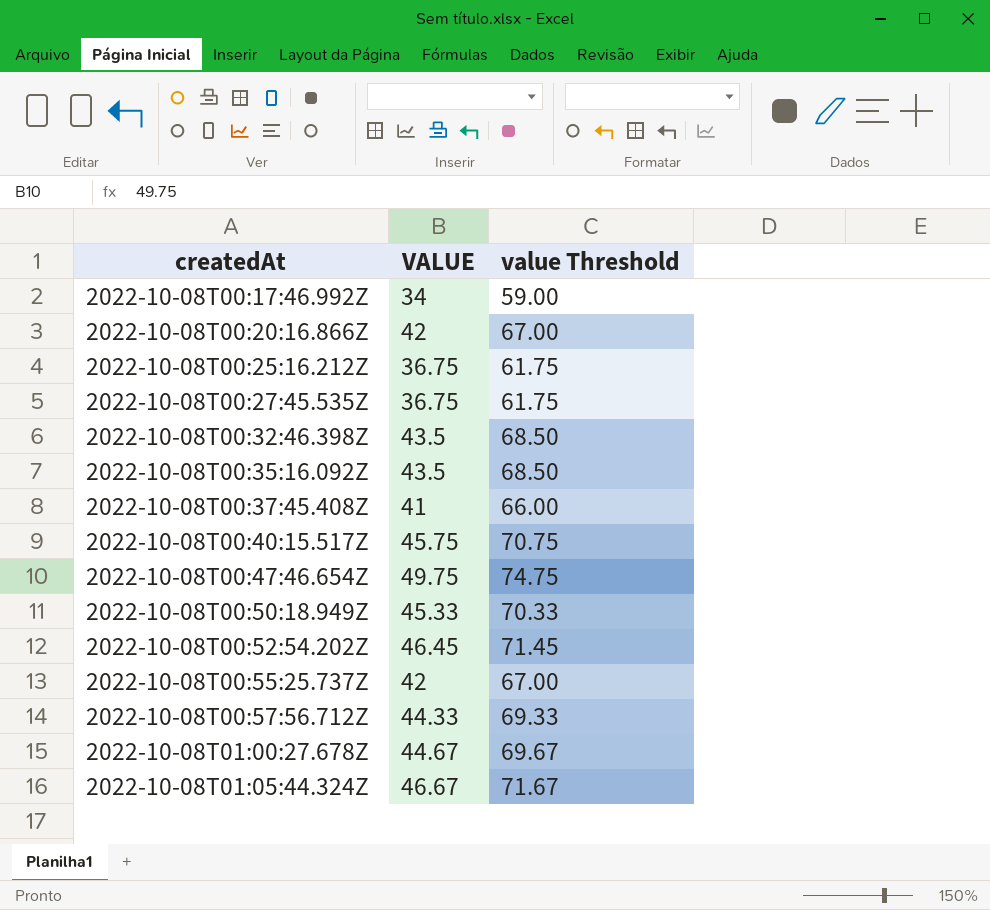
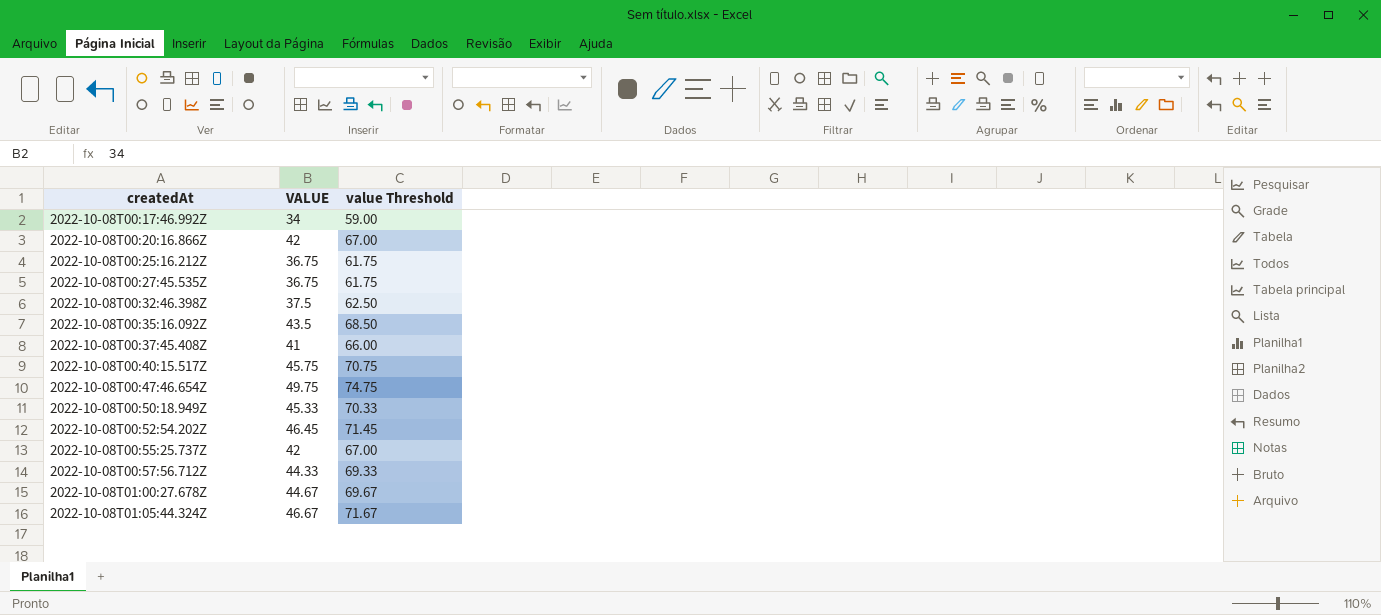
2022-10-08T00:32:46.398Z | VALUE: 43.5 -> 37.5
2022-10-08T00:32:46.398Z | value Threshold: 68.50 -> 62.50

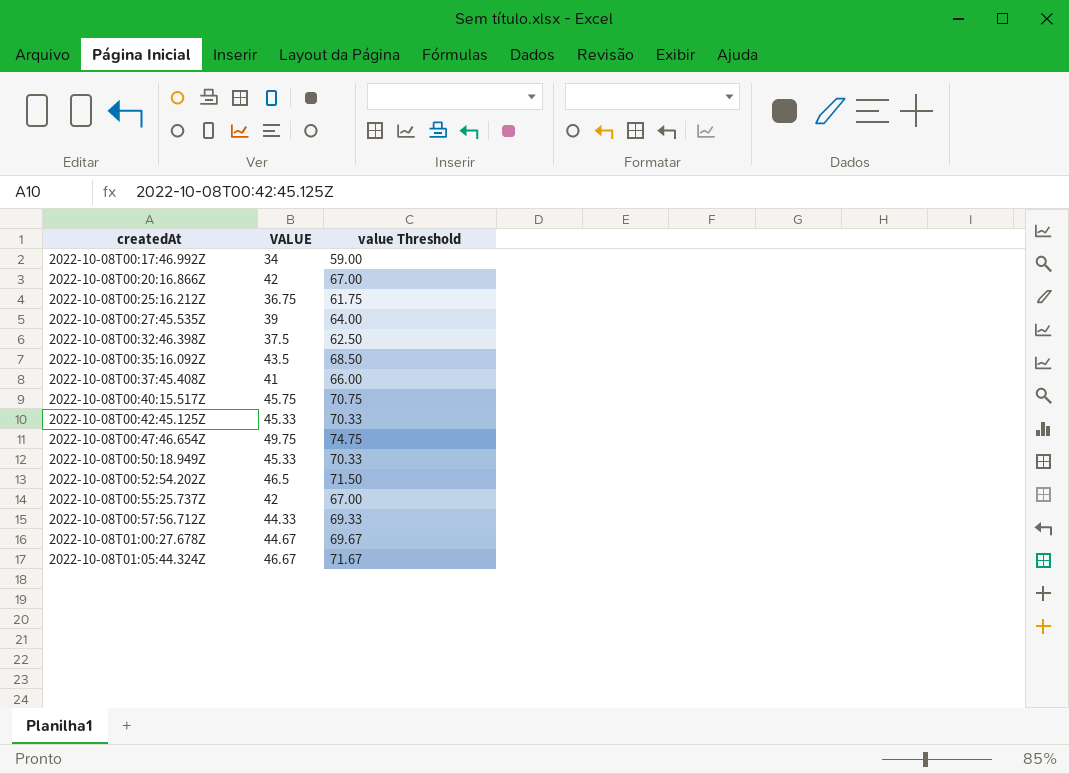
2022-10-08T00:27:45.535Z | VALUE: 36.75 -> 39
2022-10-08T00:27:45.535Z | value Threshold: 61.75 -> 64.00
row 2022-10-08T00:42:45.125Z: none -> 45.33 | 70.33
2022-10-08T00:52:54.202Z | VALUE: 46.45 -> 46.5
2022-10-08T00:52:54.202Z | value Threshold: 71.45 -> 71.50

